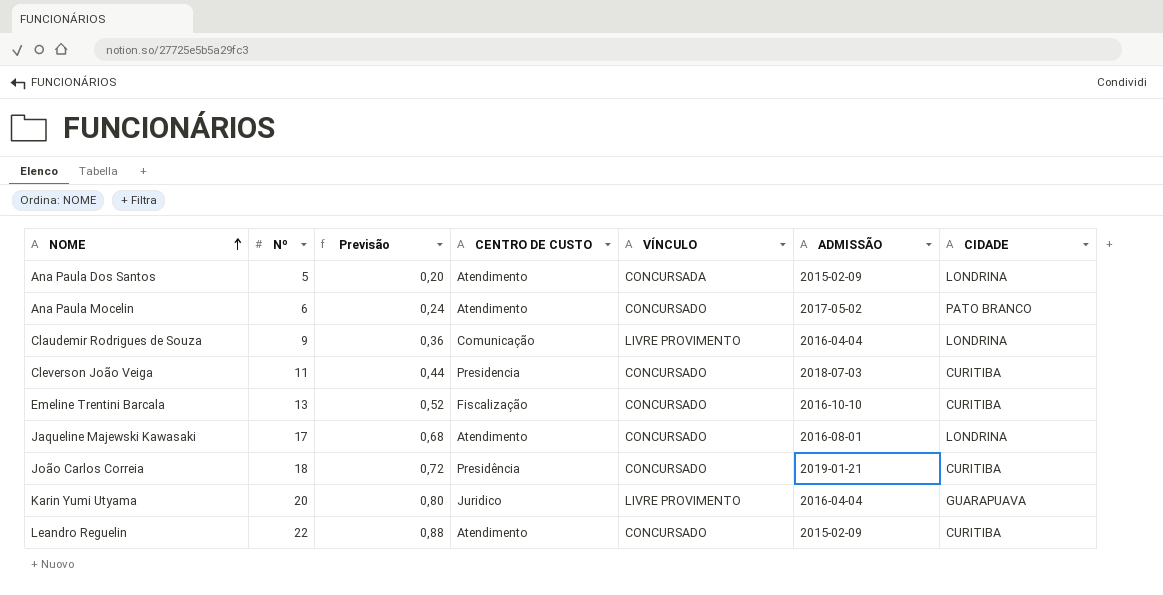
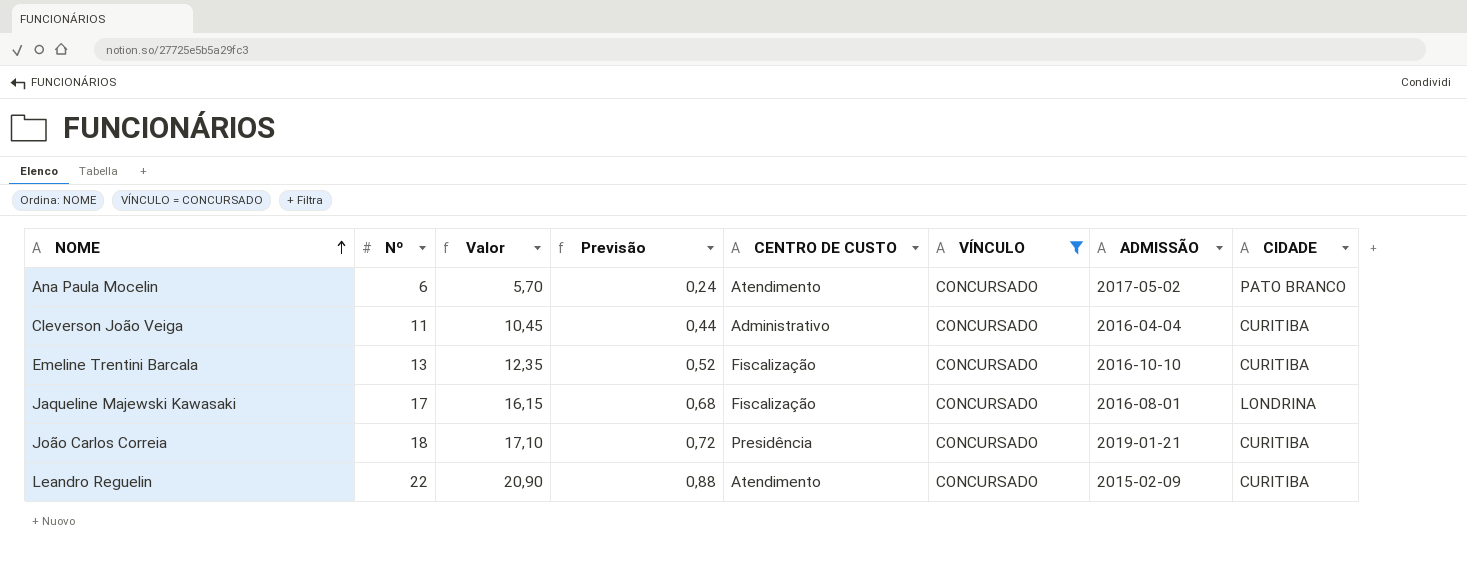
filter: none -> VÍNCULO = CONCURSADO
column Valor | formula: none -> [Nº] * 0,95
Cleverson João Veiga | CENTRO DE CUSTO: Presidencia -> Administrativo
Cleverson João Veiga | ADMISSÃO: 2018-07-03 -> 2016-04-04
Jaqueline Majewski Kawasaki | CENTRO DE CUSTO: Atendimento -> Fiscalização

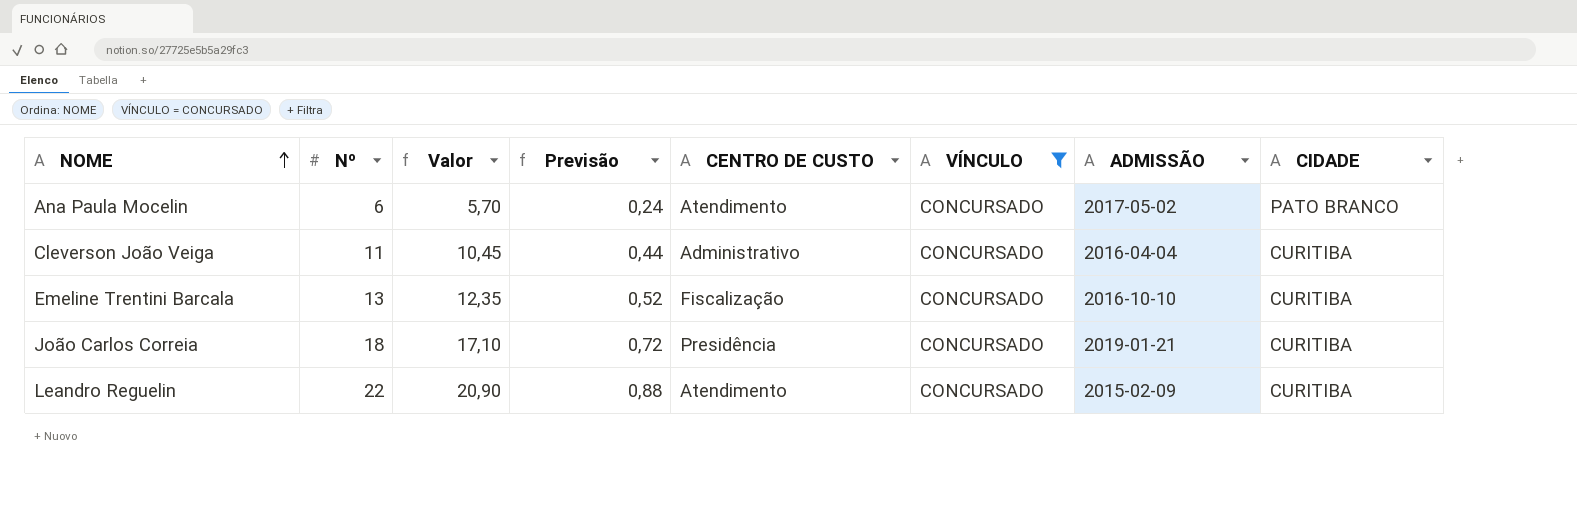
row Jaqueline Majewski Kawasaki: 17 | 16,15 | 0,68 | Fiscalização | CONCURSADO | 2016-08-01 | LONDRINA -> none

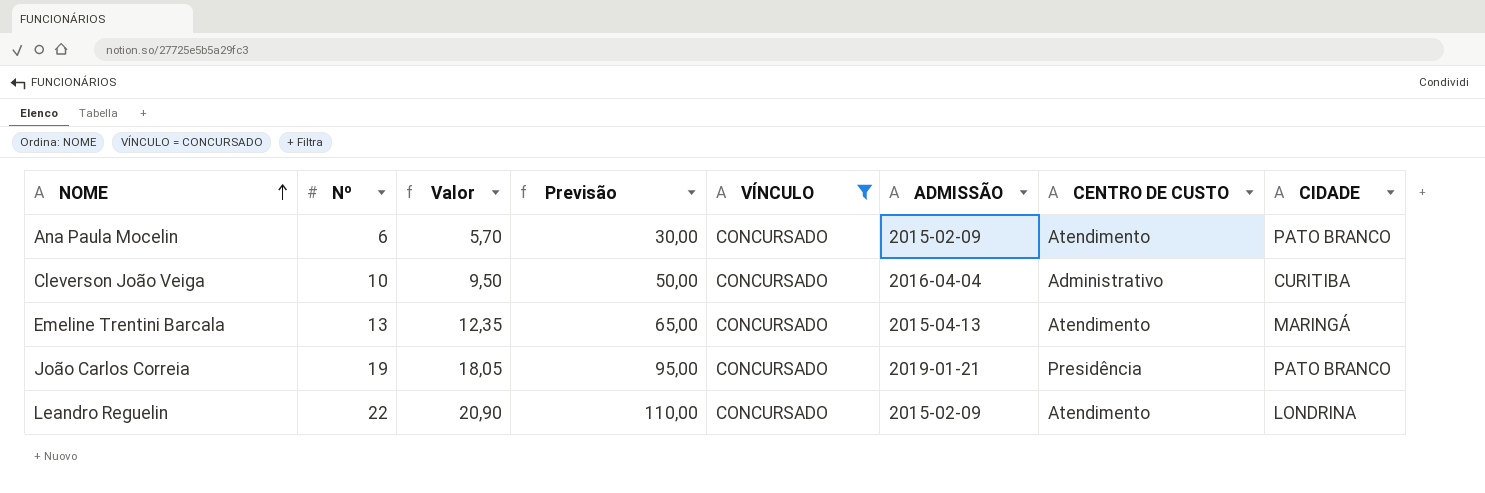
column Previsão | formula: [Nº] * 0,04 -> [Nº] * 5
column CENTRO DE CUSTO | position: 5 -> 7
Ana Paula Mocelin | ADMISSÃO: 2017-05-02 -> 2015-02-09
Cleverson João Veiga | Nº: 11 -> 10
Cleverson João Veiga | Valor: 10,45 -> 9,50
Emeline Trentini Barcala | ADMISSÃO: 2016-10-10 -> 2015-04-13
Emeline Trentini Barcala | CENTRO DE CUSTO: Fiscalização -> Atendimento
Emeline Trentini Barcala | CIDADE: CURITIBA -> MARINGÁ
João Carlos Correia | Nº: 18 -> 19
João Carlos Correia | Valor: 17,10 -> 18,05
João Carlos Correia | CIDADE: CURITIBA -> PATO BRANCO
Leandro Reguelin | CIDADE: CURITIBA -> LONDRINA

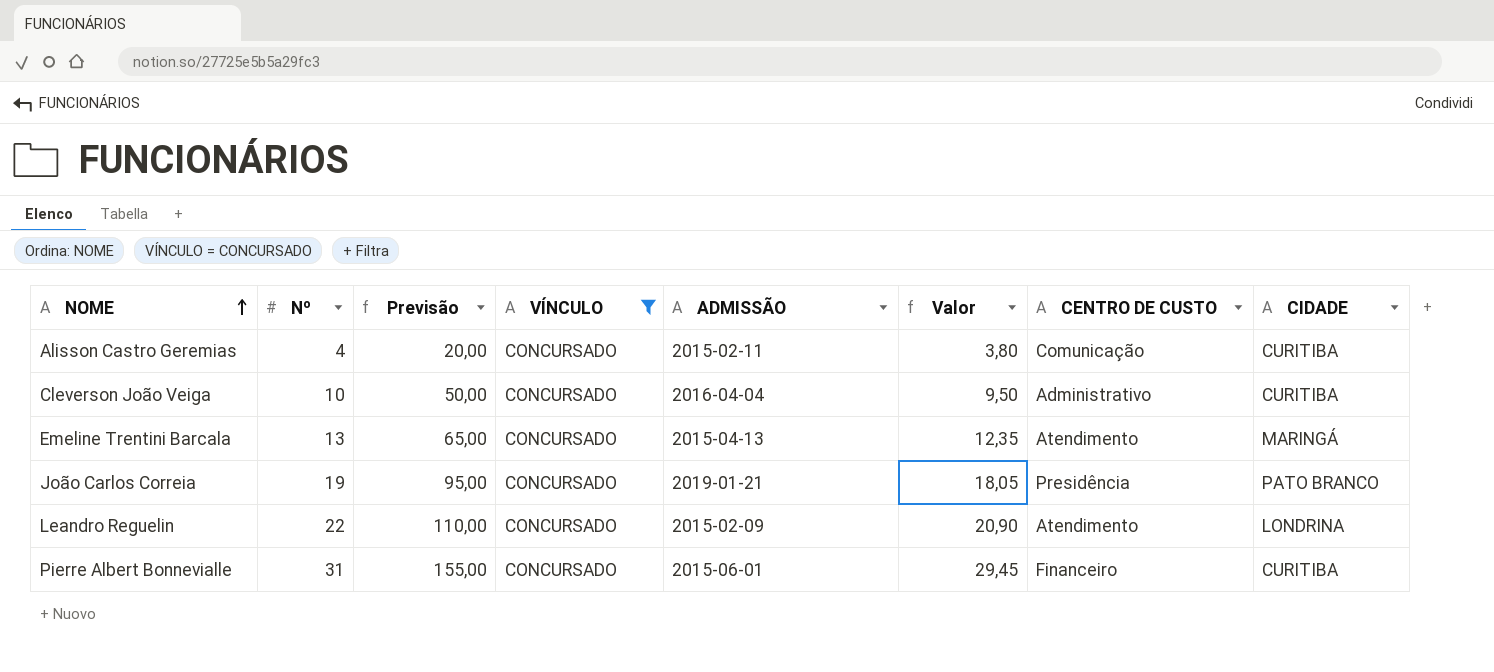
column Valor | position: 3 -> 6
row Ana Paula Mocelin: 6 | 5,70 | 30,00 | CONCURSADO | 2015-02-09 | Atendimento | PATO BRANCO -> none
row Alisson Castro Geremias: none -> 4 | 20,00 | CONCURSADO | 2015-02-11 | 3,80 | Comunicação | CURITIBA
row Pierre Albert Bonnevialle: none -> 31 | 155,00 | CONCURSADO | 2015-06-01 | 29,45 | Financeiro | CURITIBA

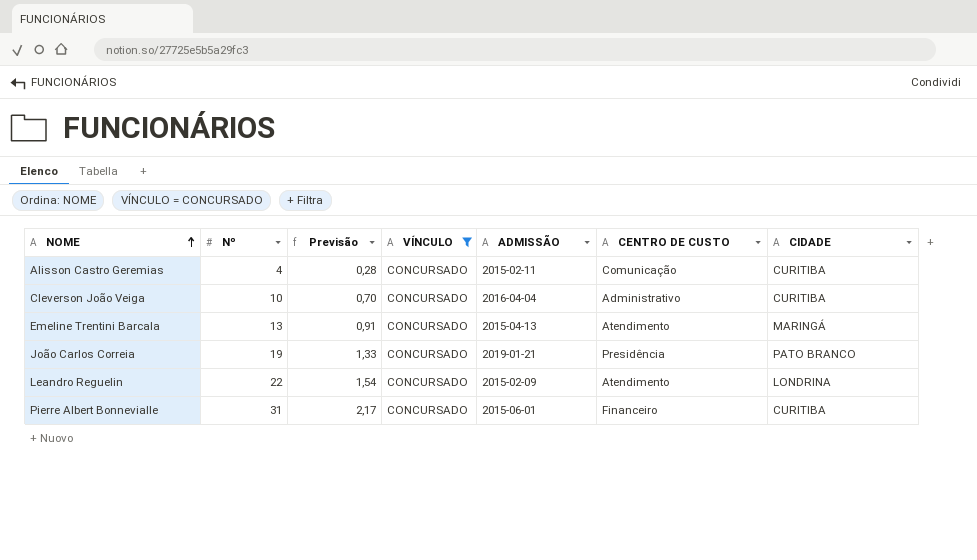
column Valor | formula: [Nº] * 0,95 -> none
column Previsão | formula: [Nº] * 5 -> [Nº] * 0,07

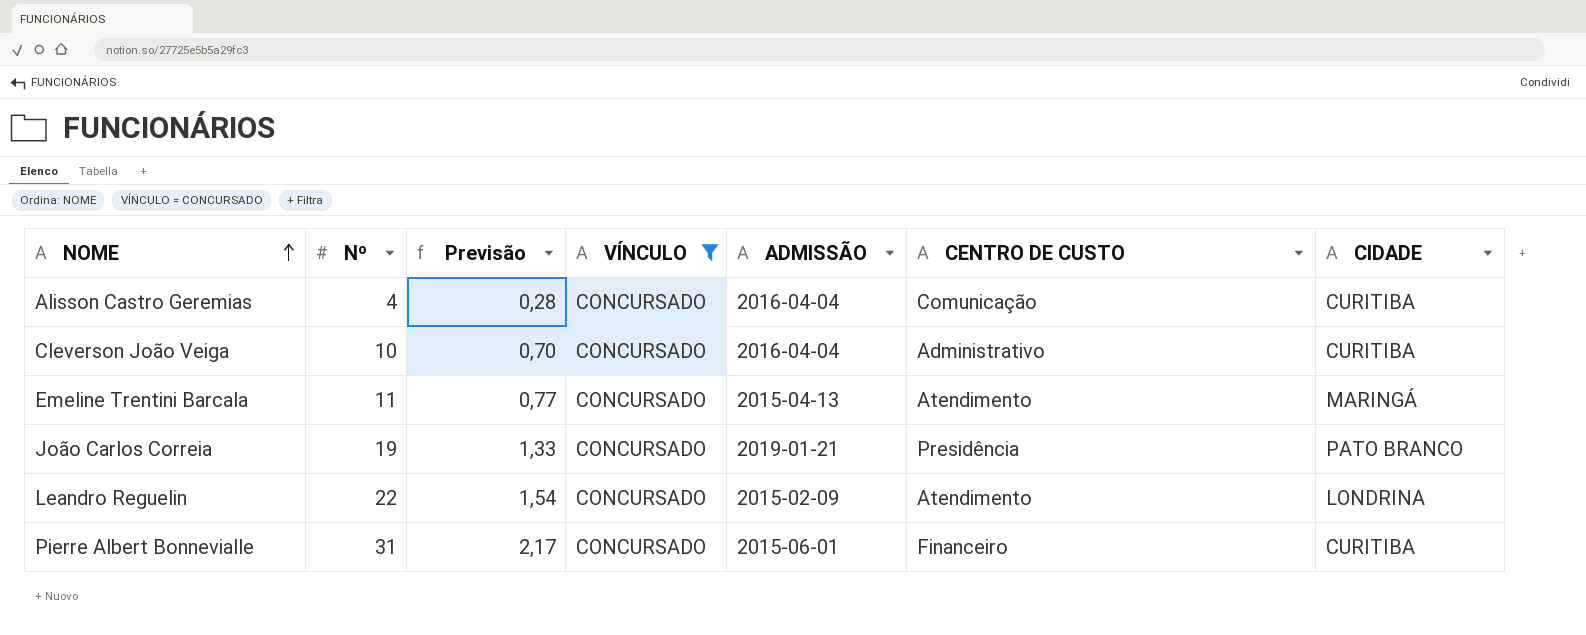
Alisson Castro Geremias | ADMISSÃO: 2015-02-11 -> 2016-04-04
Emeline Trentini Barcala | Nº: 13 -> 11
Emeline Trentini Barcala | Previsão: 0,91 -> 0,77

